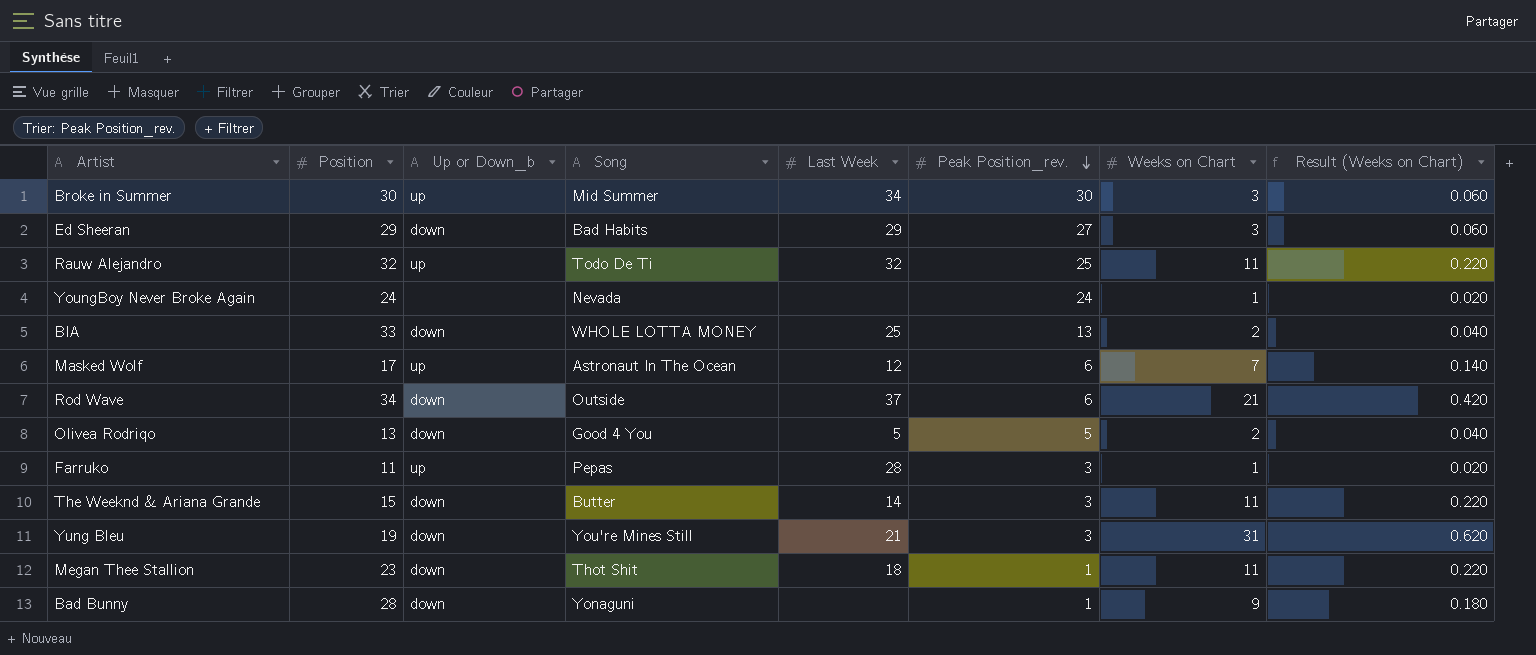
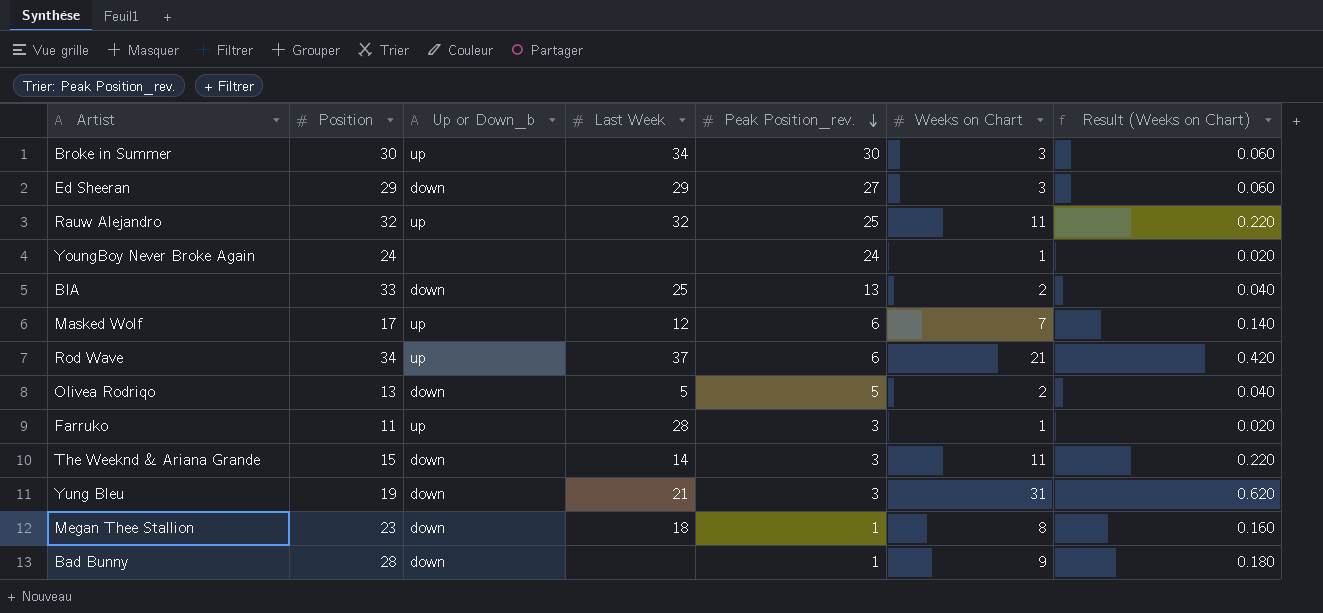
column Song | position: 4 -> none
Rod Wave | Up or Down_b: down -> up
Megan Thee Stallion | Weeks on Chart: 11 -> 8
Megan Thee Stallion | Result (Weeks on Chart): 0.220 -> 0.160

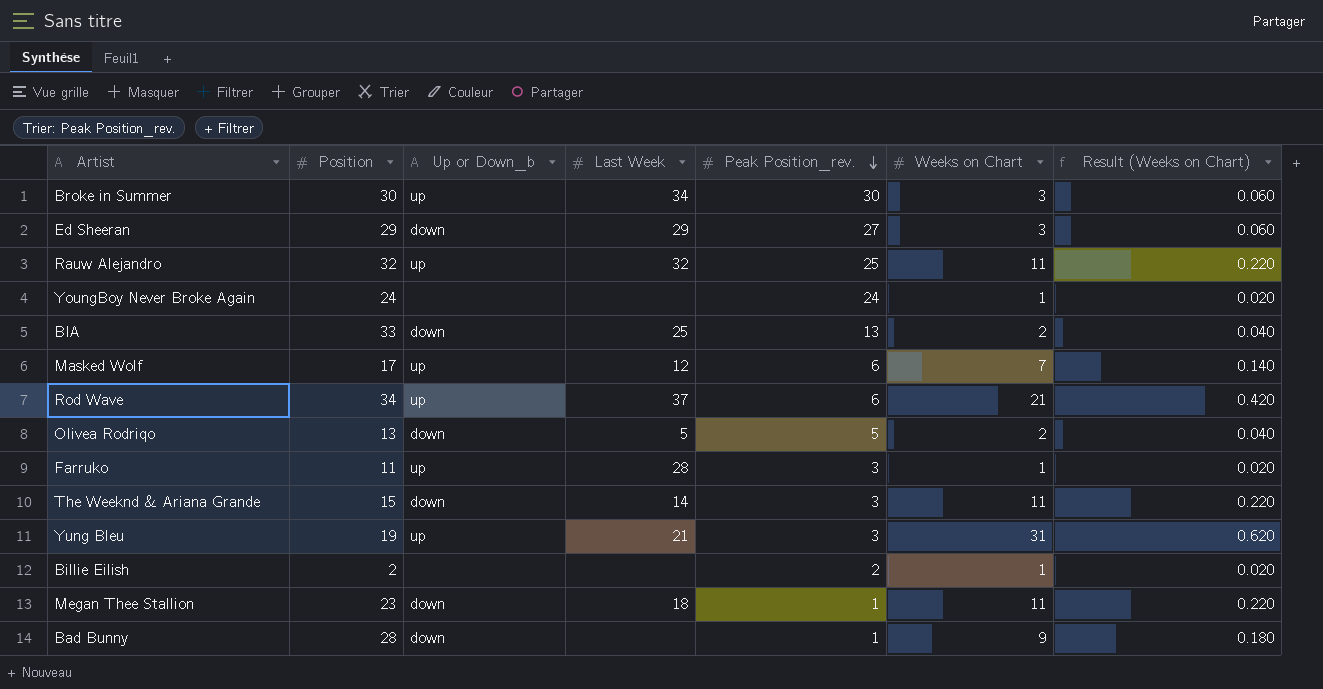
Yung Bleu | Up or Down_b: down -> up
row Billie Eilish: none -> 2 | none | none | 2 | 1 | 0.020
Megan Thee Stallion | Weeks on Chart: 8 -> 11
Megan Thee Stallion | Result (Weeks on Chart): 0.160 -> 0.220

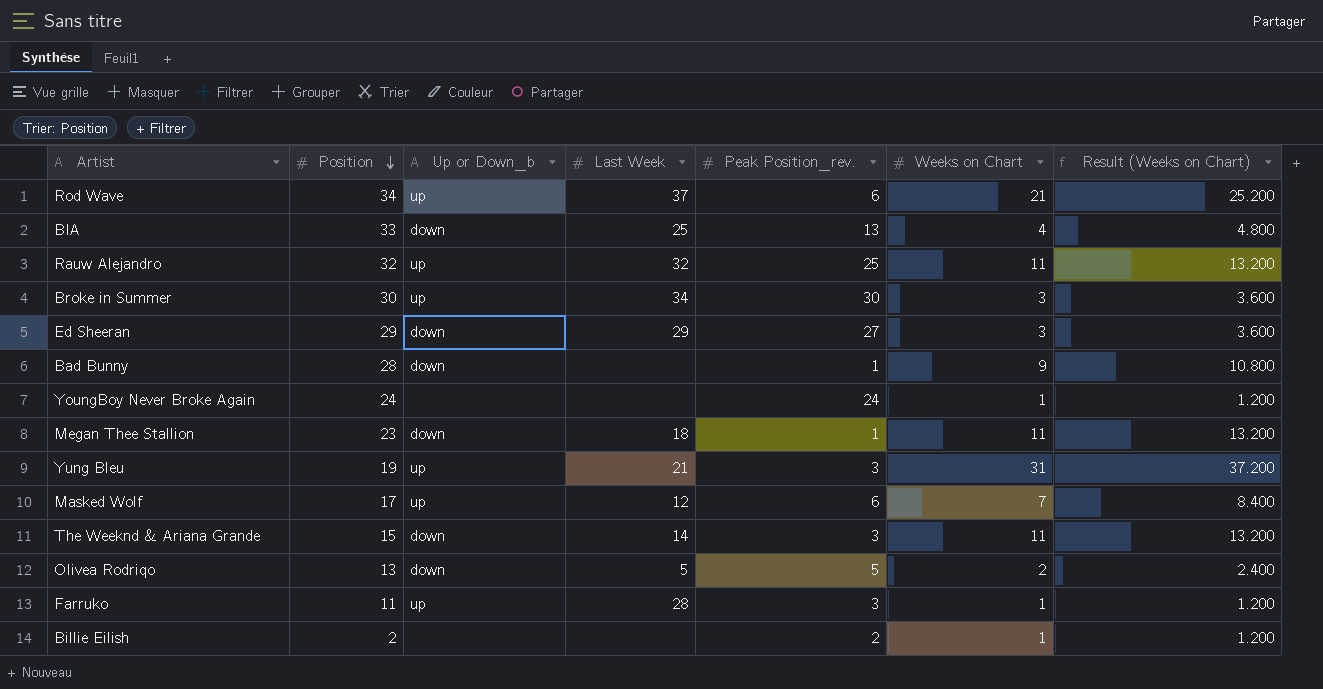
row order: Peak Position_rev. descending -> Position descending
column Result (Weeks on Chart) | formula: [Weeks on Chart] * 0.02 -> [Weeks on Chart] * 1.2
BIA | Weeks on Chart: 2 -> 4

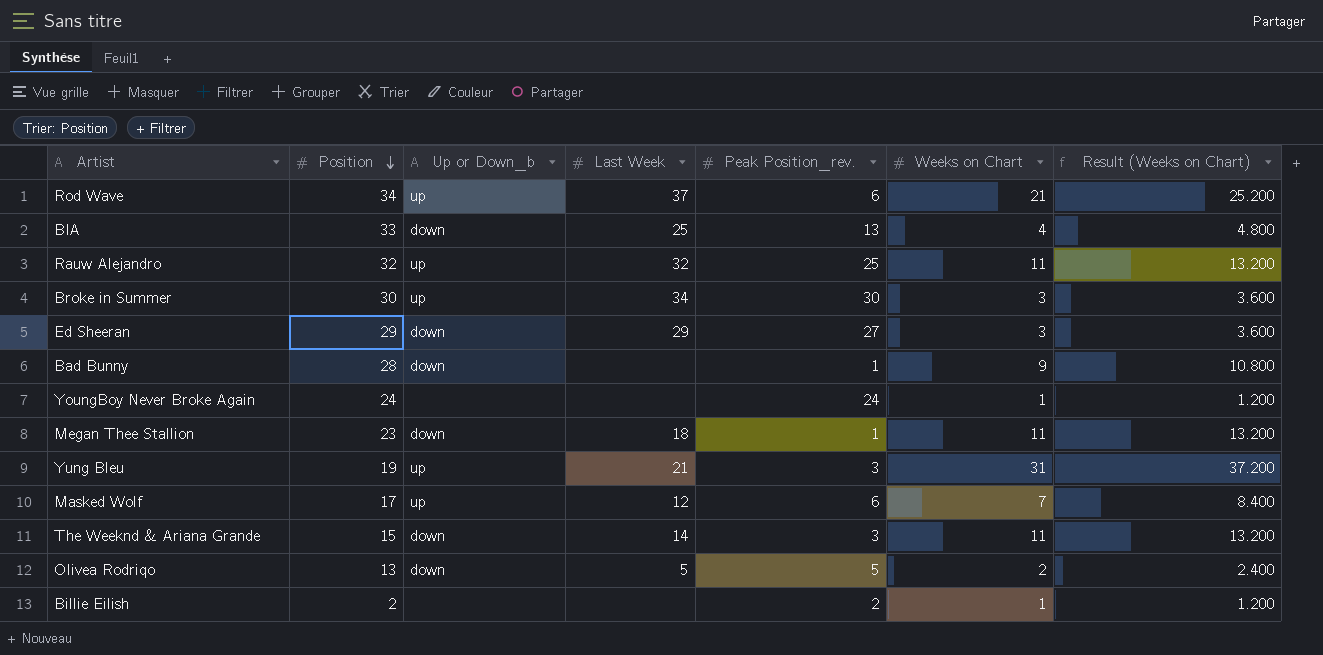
row Farruko: 11 | up | 28 | 3 | 1 | 1.200 -> none

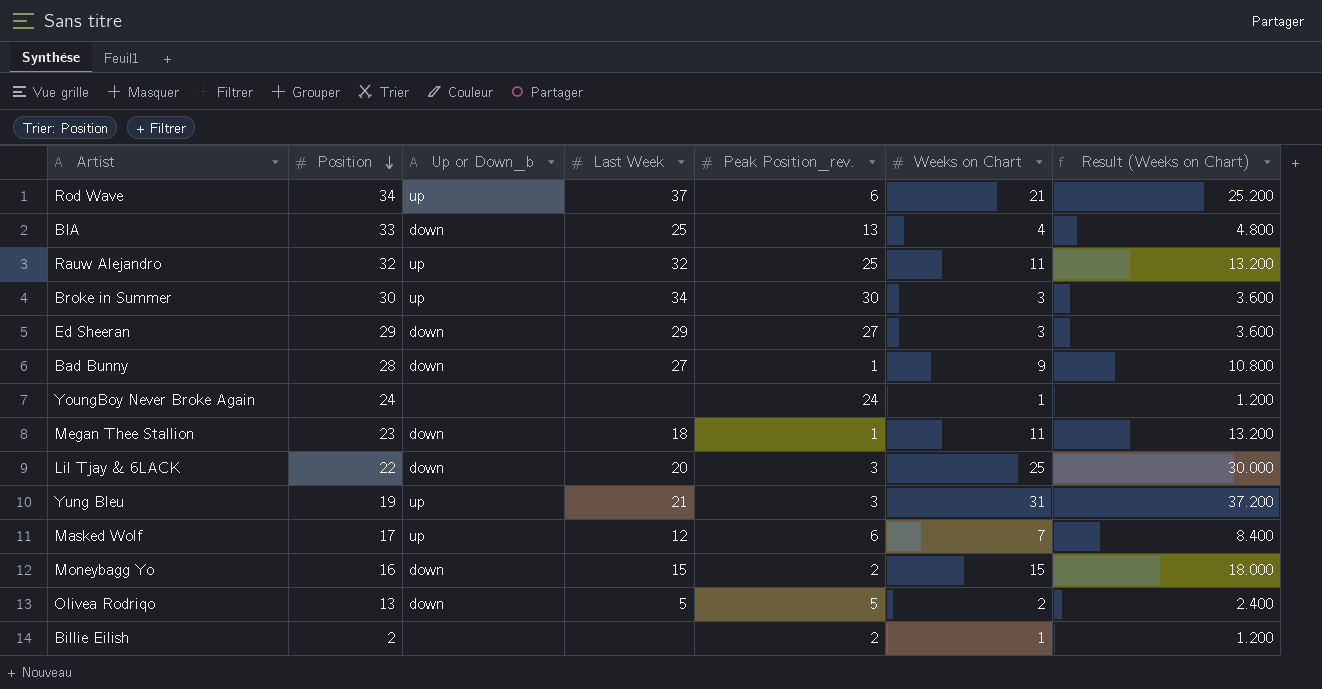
row The Weeknd & Ariana Grande: 15 | down | 14 | 3 | 11 | 13.200 -> none
Bad Bunny | Last Week: none -> 27
row Lil Tjay & 6LACK: none -> 22 | down | 20 | 3 | 25 | 30.000
row Moneybagg Yo: none -> 16 | down | 15 | 2 | 15 | 18.000

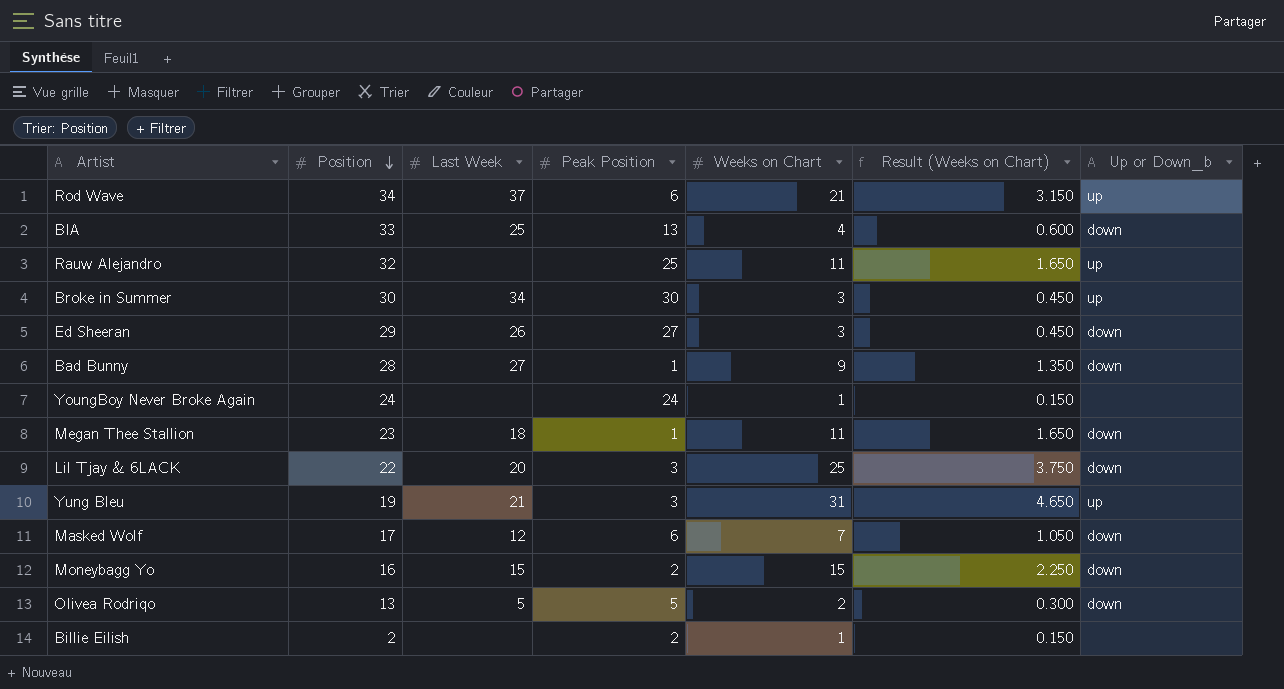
column name: Peak Position_rev. -> Peak Position
column Result (Weeks on Chart) | formula: [Weeks on Chart] * 1.2 -> [Weeks on Chart] * 0.15
column Up or Down_b | position: 3 -> 7
Rauw Alejandro | Last Week: 32 -> none
Ed Sheeran | Last Week: 29 -> 26
Masked Wolf | Up or Down_b: up -> down

